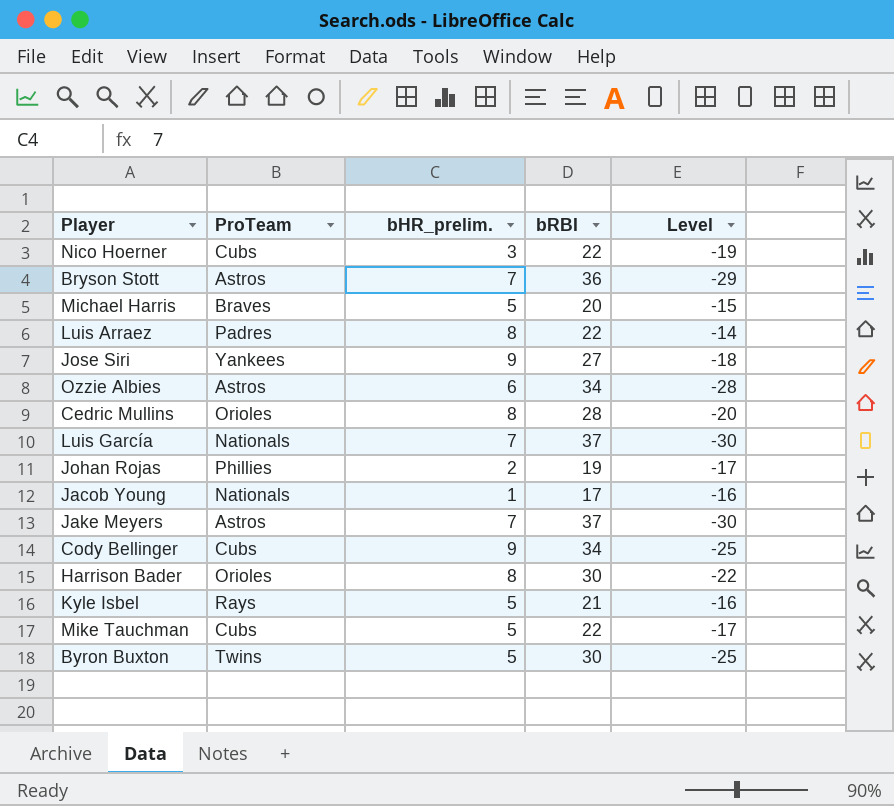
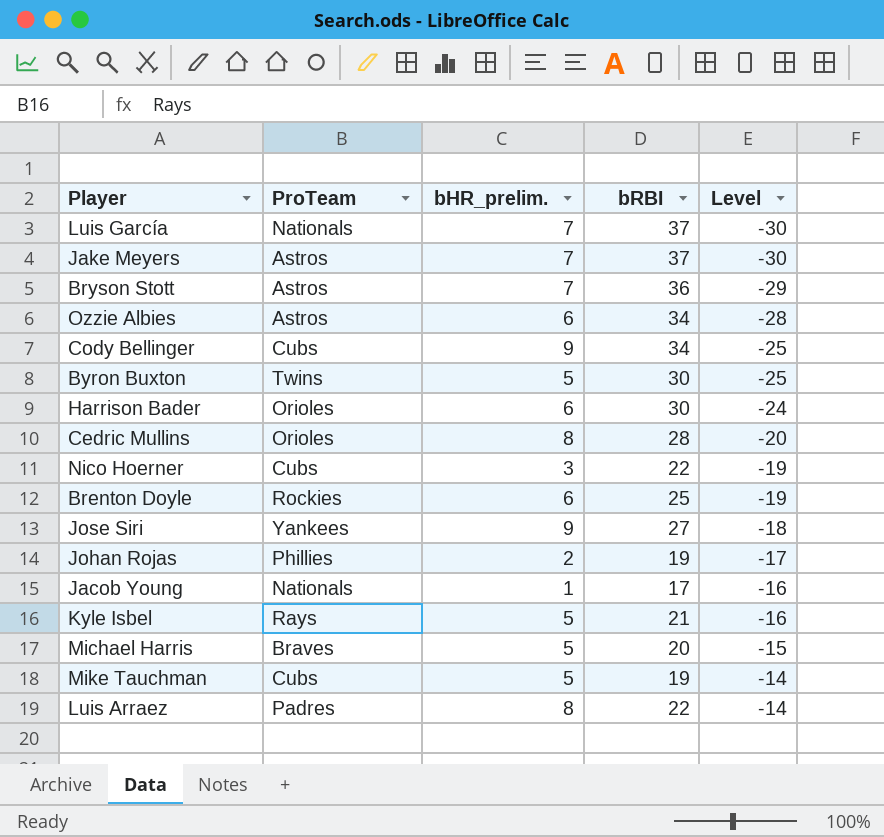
row order: none -> Level ascending
Harrison Bader | bHR_prelim.: 8 -> 6
Harrison Bader | Level: -22 -> -24
row Brenton Doyle: none -> Rockies | 6 | 25 | -19
Mike Tauchman | bRBI: 22 -> 19
Mike Tauchman | Level: -17 -> -14

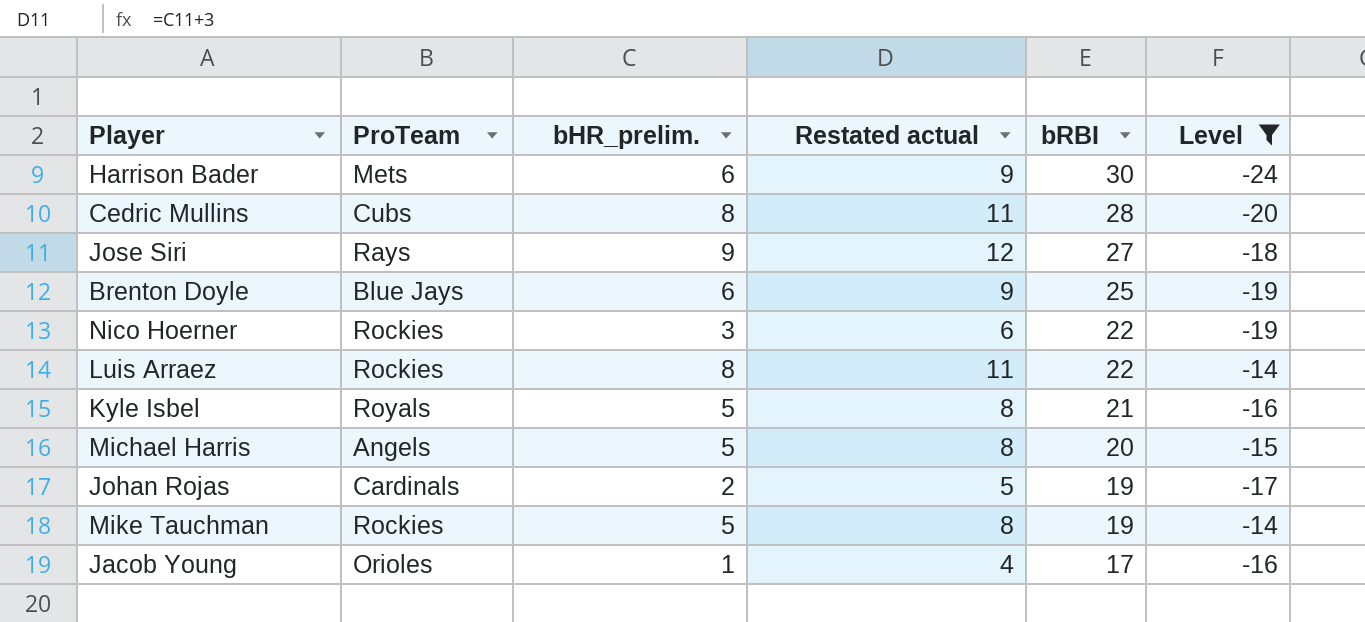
filter: none -> Level >= -24
row order: Level ascending -> bRBI descending
column Restated actual | formula: none -> [bHR_prelim.] + 3
Harrison Bader | ProTeam: Orioles -> Mets
Cedric Mullins | ProTeam: Orioles -> Cubs
Jose Siri | ProTeam: Yankees -> Rays
Brenton Doyle | ProTeam: Rockies -> Blue Jays
Nico Hoerner | ProTeam: Cubs -> Rockies
Luis Arraez | ProTeam: Padres -> Rockies
Kyle Isbel | ProTeam: Rays -> Royals
Michael Harris | ProTeam: Braves -> Angels
Johan Rojas | ProTeam: Phillies -> Cardinals
Mike Tauchman | ProTeam: Cubs -> Rockies
Jacob Young | ProTeam: Nationals -> Orioles

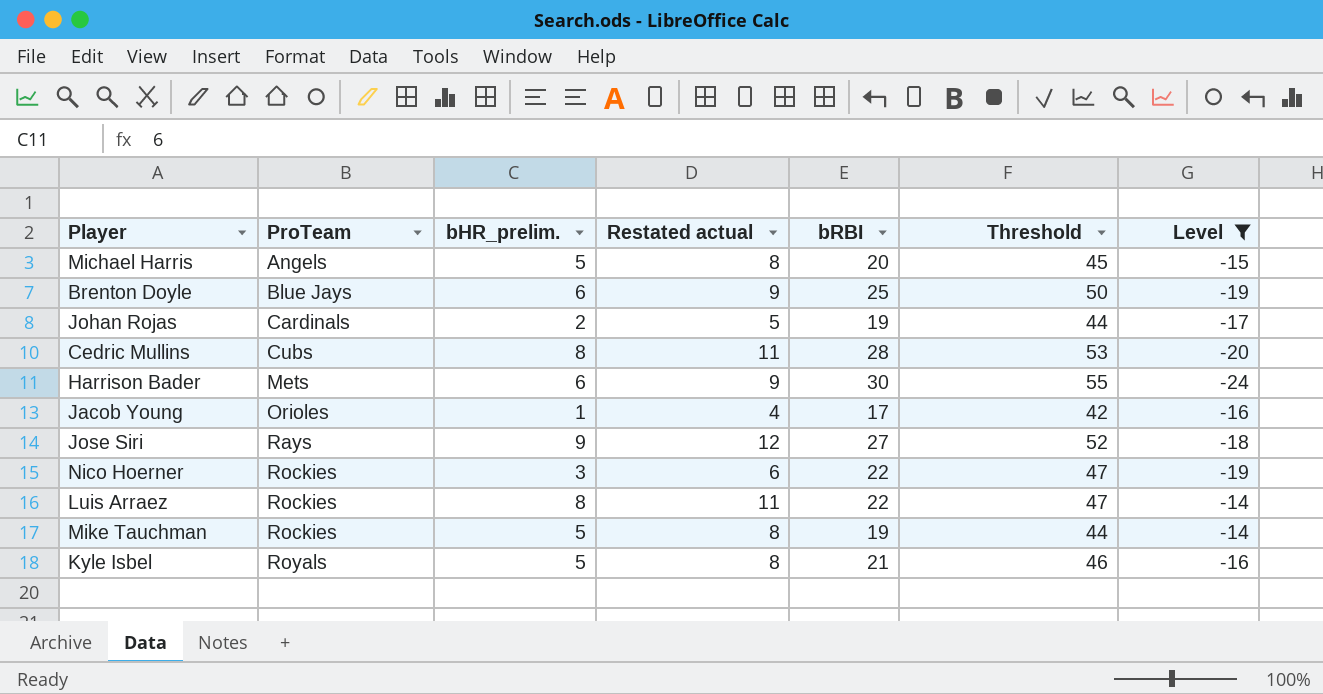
row order: bRBI descending -> ProTeam ascending
column Threshold | formula: none -> [bRBI] + 25

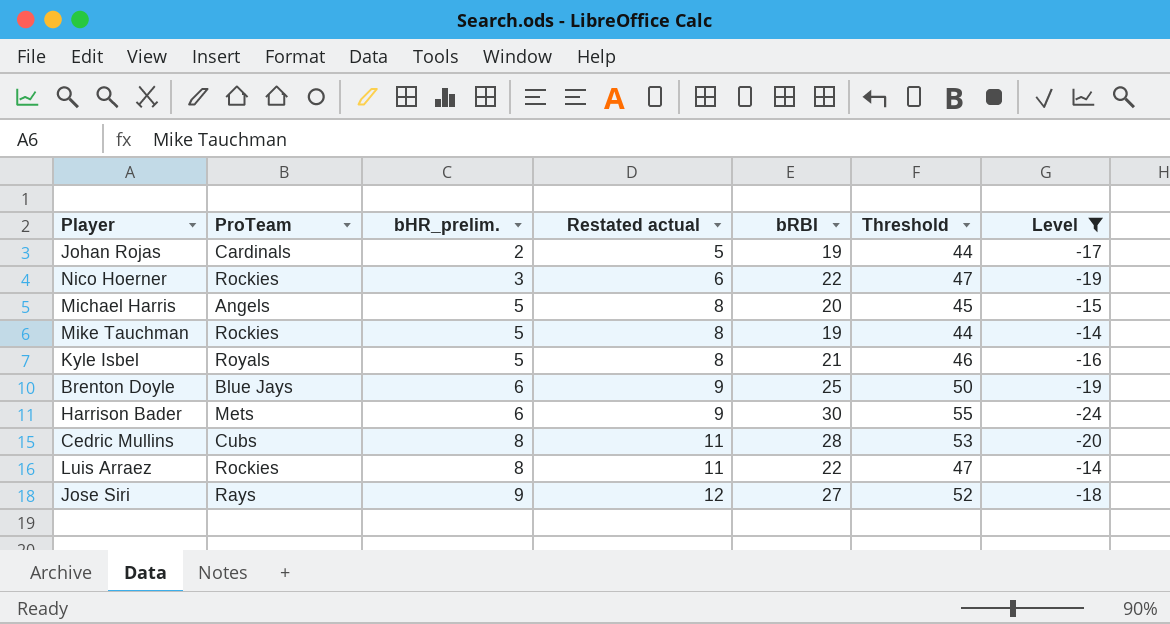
row order: ProTeam ascending -> bHR_prelim. ascending
row Jacob Young: Orioles | 1 | 4 | 17 | 42 | -16 -> none

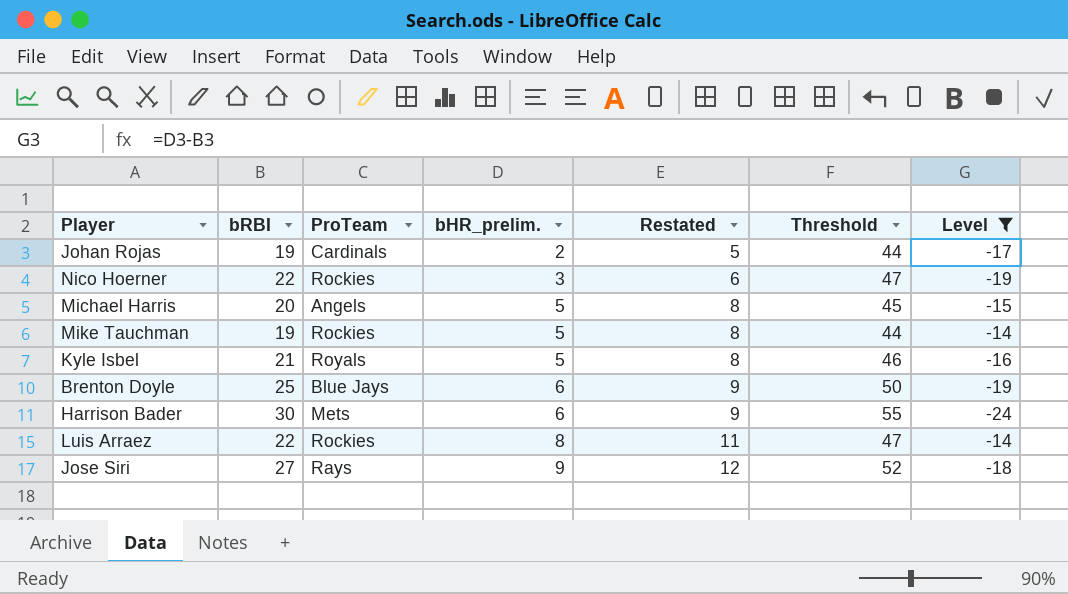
column bRBI | position: 5 -> 2
column name: Restated actual -> Restated
row Cedric Mullins: Cubs | 8 | 11 | 28 | 53 | -20 -> none

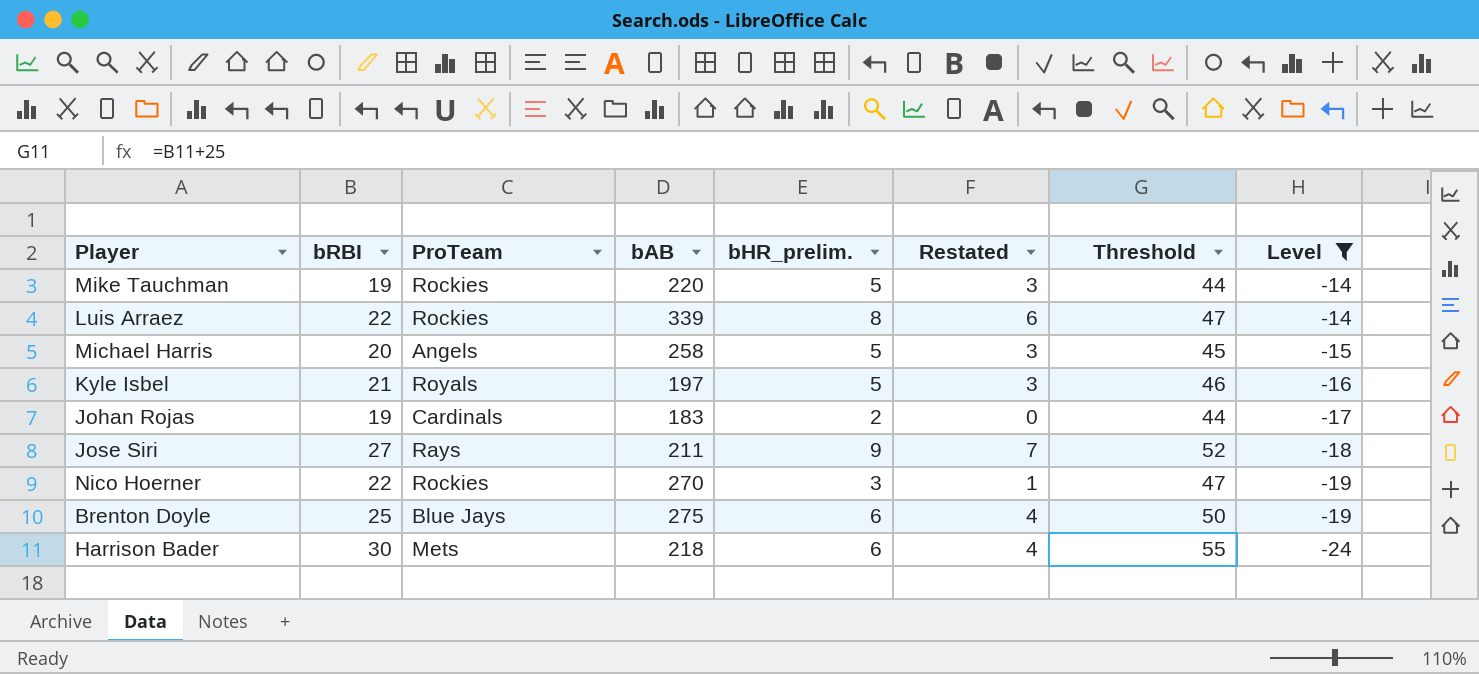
row order: bHR_prelim. ascending -> Level descending
column bAB | position: none -> 4
column Restated | formula: [bHR_prelim.] + 3 -> [bHR_prelim.] - 2

